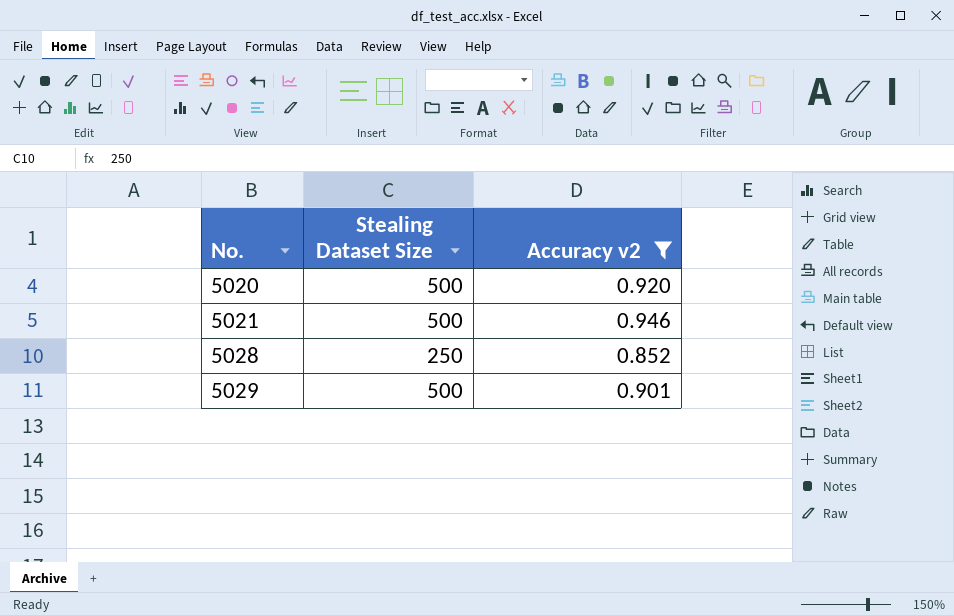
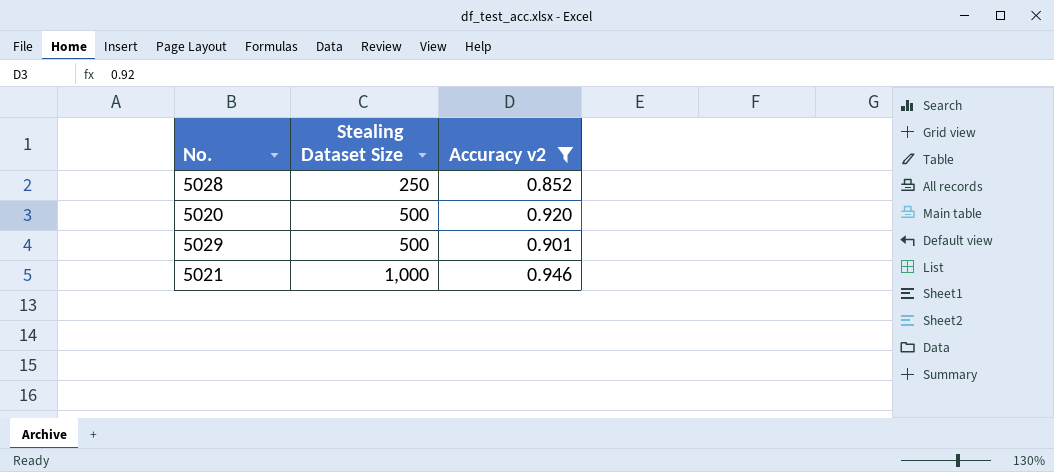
row order: No. ascending -> Stealing Dataset Size ascending
5021 | Stealing Dataset Size: 500 -> 1,000

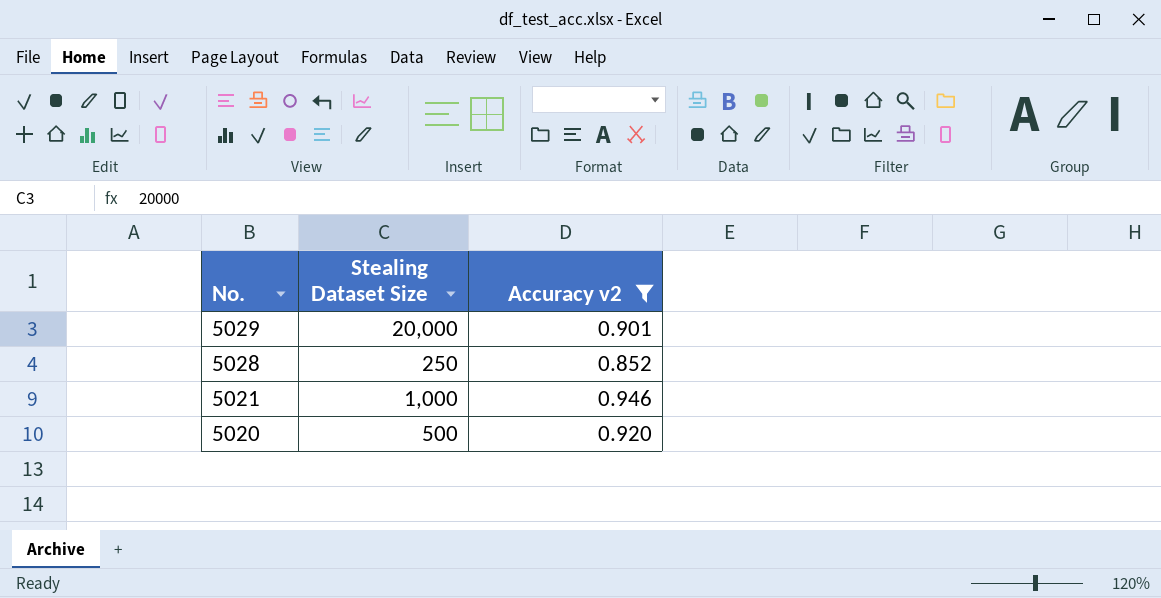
row order: Stealing Dataset Size ascending -> No. descending
5029 | Stealing Dataset Size: 500 -> 20,000

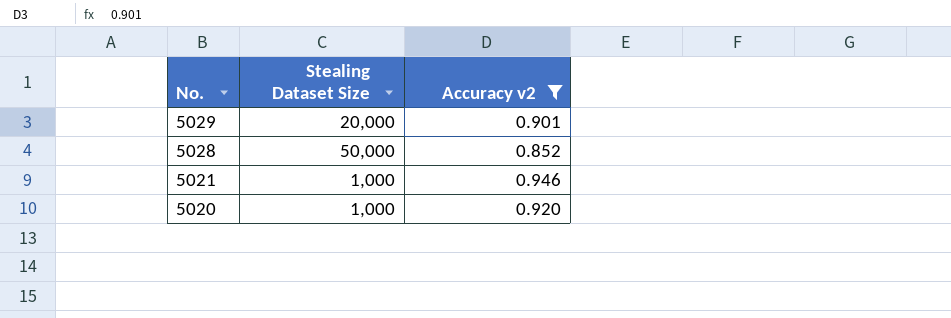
5028 | Stealing Dataset Size: 250 -> 50,000
5020 | Stealing Dataset Size: 500 -> 1,000

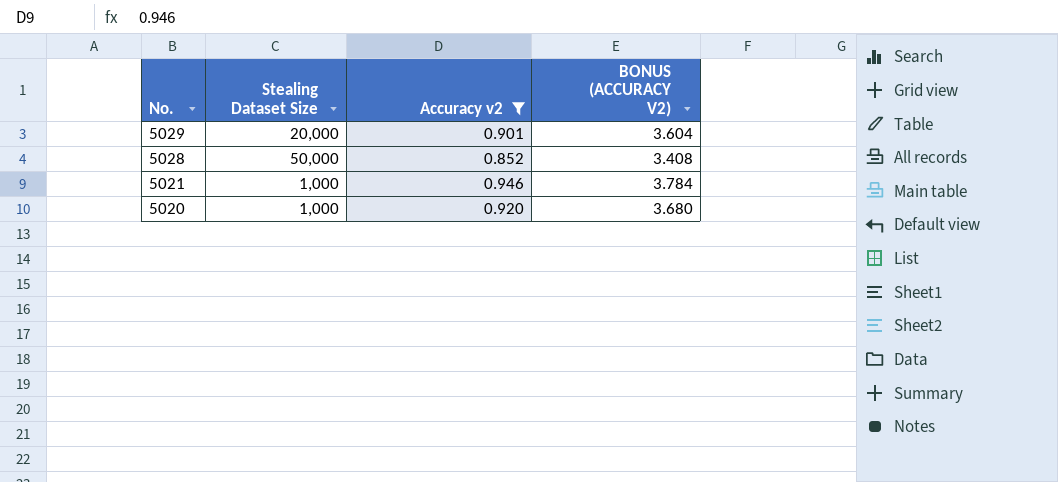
column BONUS (ACCURACY V2) | formula: none -> [Accuracy v2] * 4

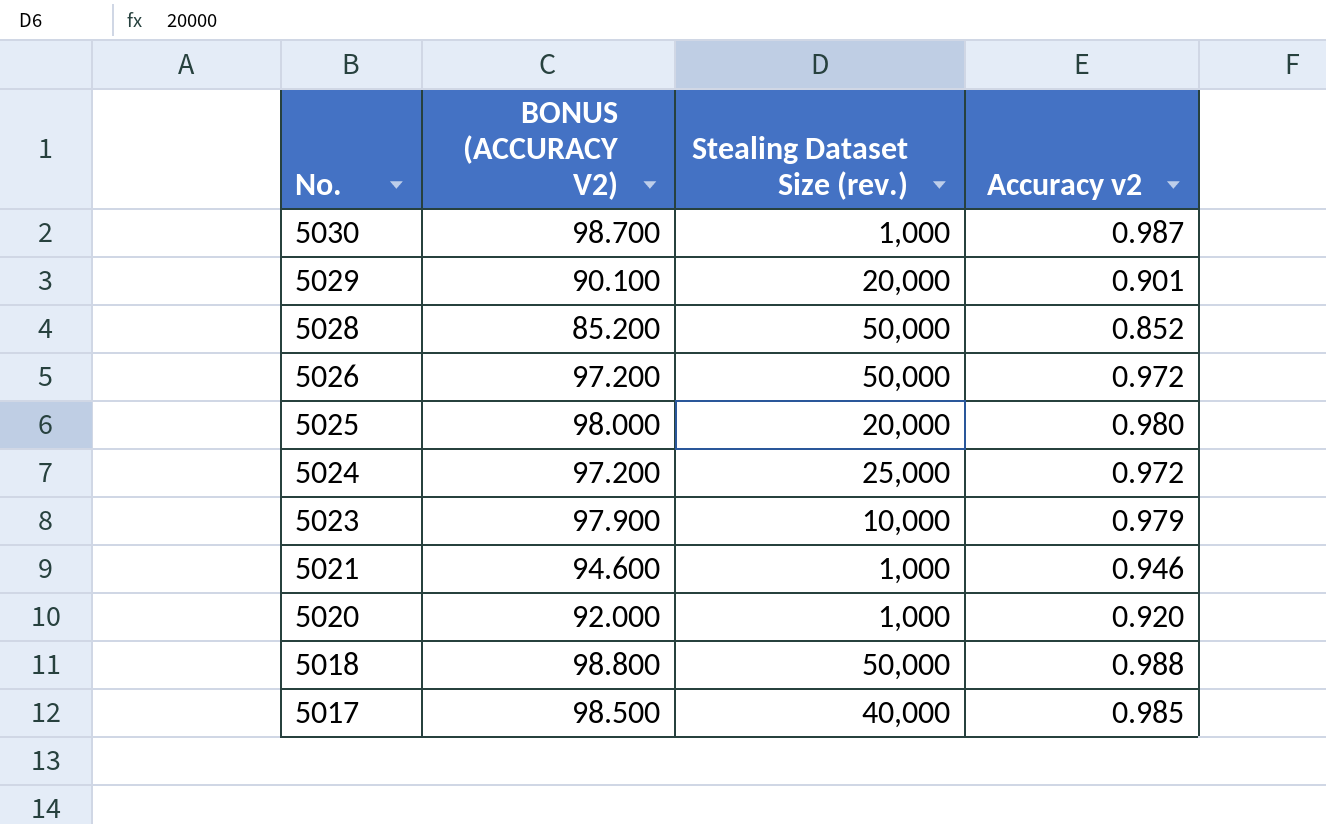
filter: Accuracy v2 <= 0.946 -> none
column BONUS (ACCURACY V2) | formula: [Accuracy v2] * 4 -> [Accuracy v2] * 100
column BONUS (ACCURACY V2) | position: 4 -> 2
column name: Stealing Dataset Size -> Stealing Dataset Size (rev.)

